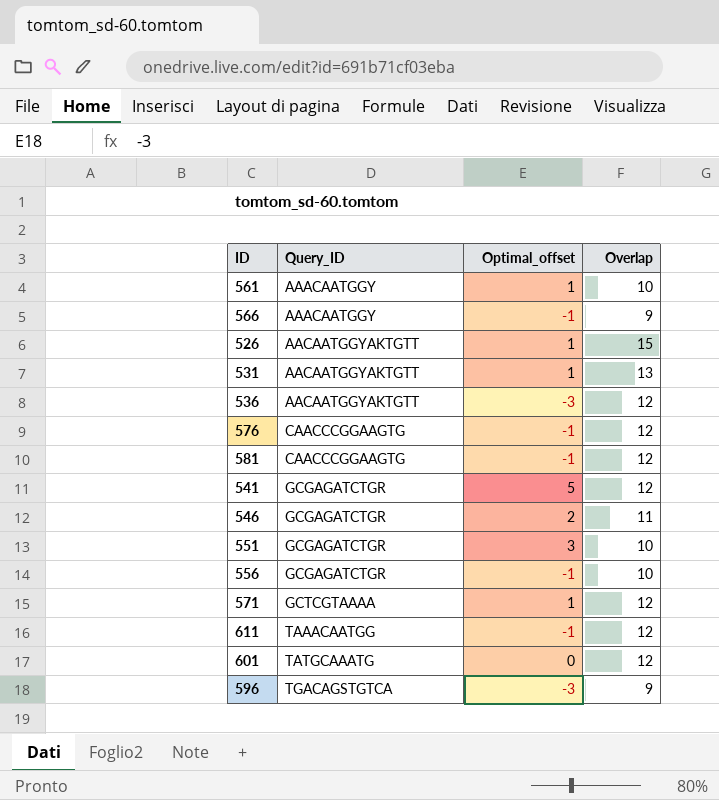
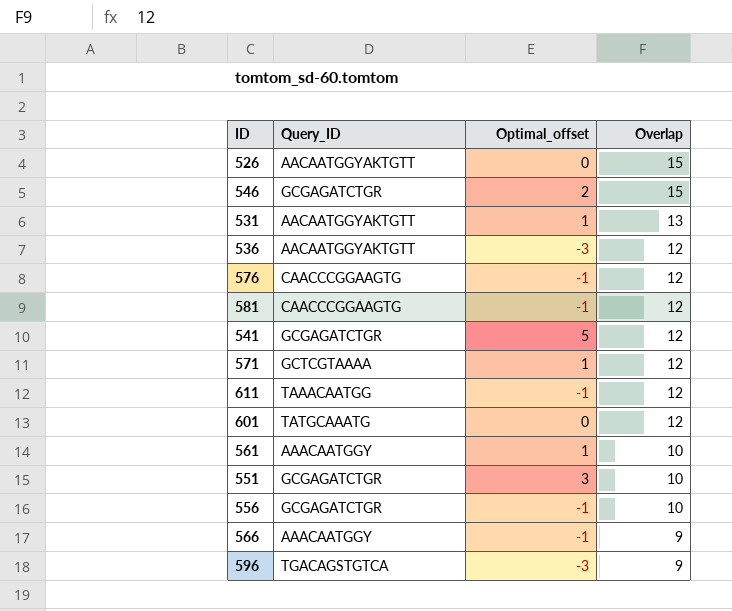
row order: Query_ID ascending -> Overlap descending
526 | Optimal_offset: 1 -> 0
546 | Overlap: 11 -> 15

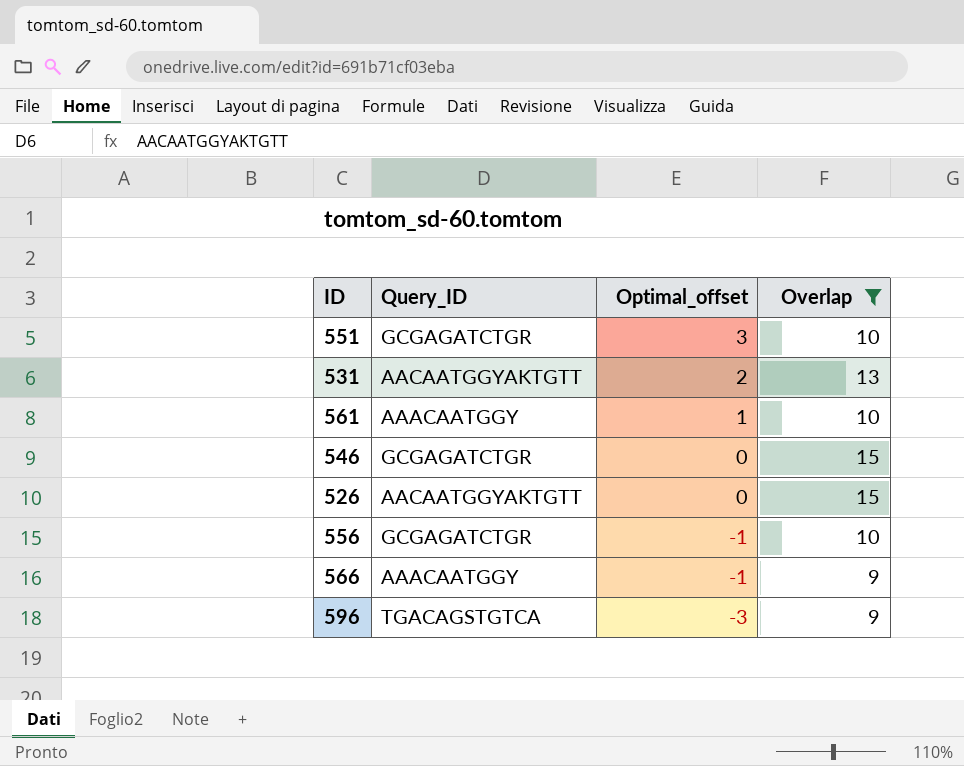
filter: none -> Overlap != 12
row order: Overlap descending -> Optimal_offset descending
531 | Optimal_offset: 1 -> 2
546 | Optimal_offset: 2 -> 0

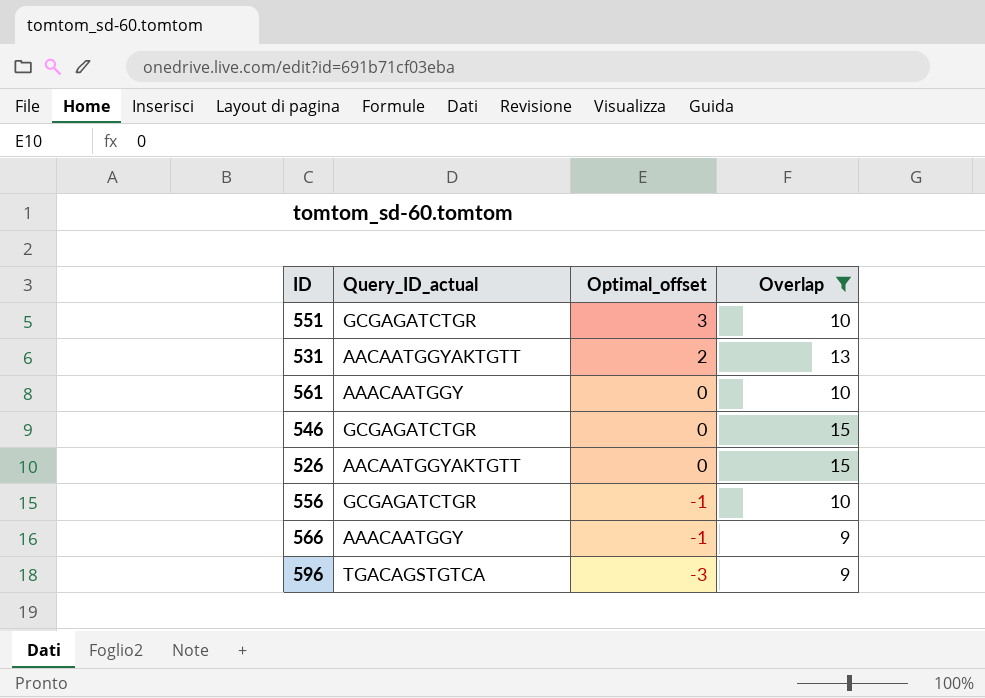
column name: Query_ID -> Query_ID_actual
561 | Optimal_offset: 1 -> 0

